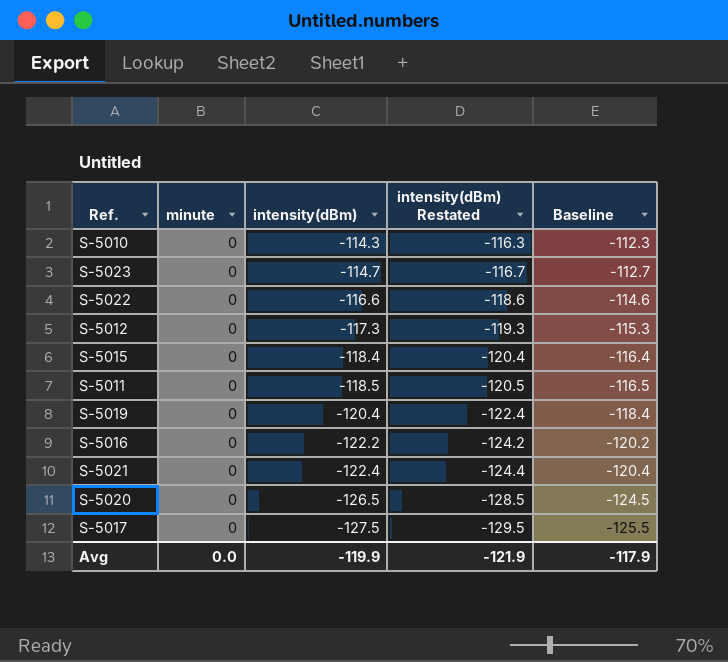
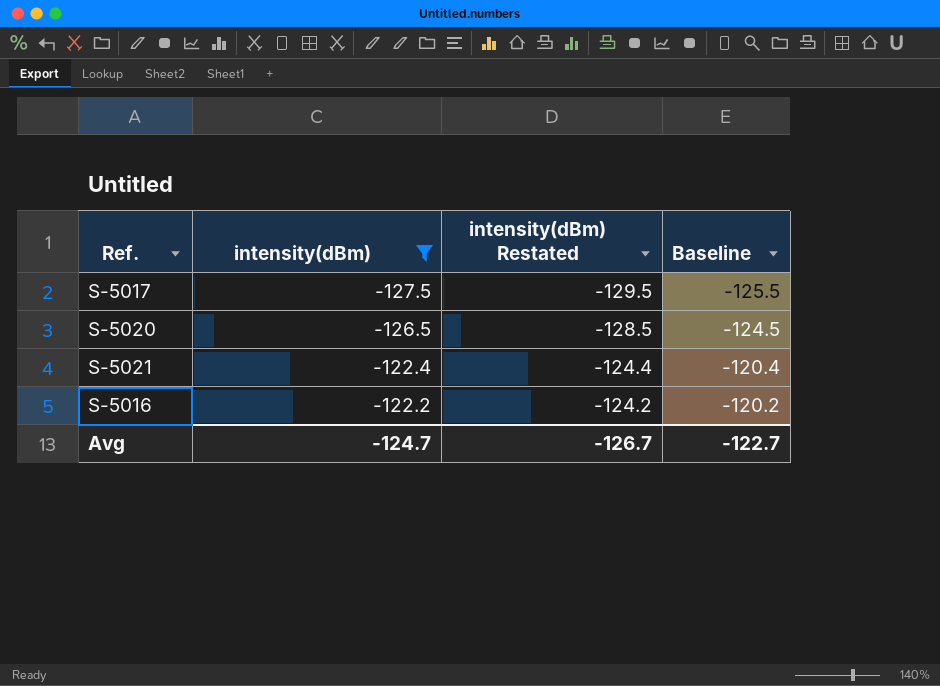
filter: none -> intensity(dBm) <= -122.2
row order: intensity(dBm) descending -> intensity(dBm) ascending
column minute | position: 2 -> none
Avg | intensity(dBm): -119.9 -> -124.7
Avg | intensity(dBm) Restated: -121.9 -> -126.7
Avg | Baseline: -117.9 -> -122.7

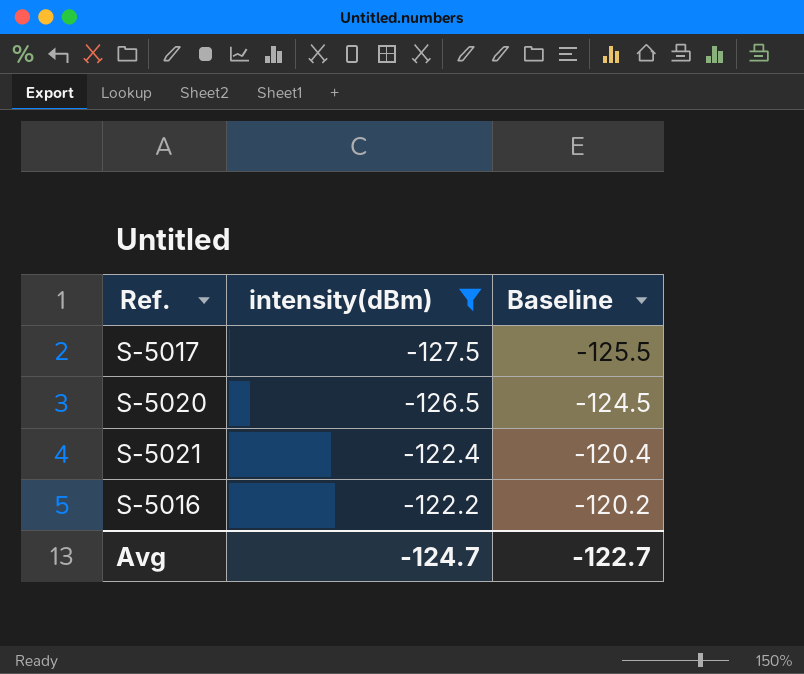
column intensity(dBm) Restated | formula: [intensity(dBm)] - 2 -> none

